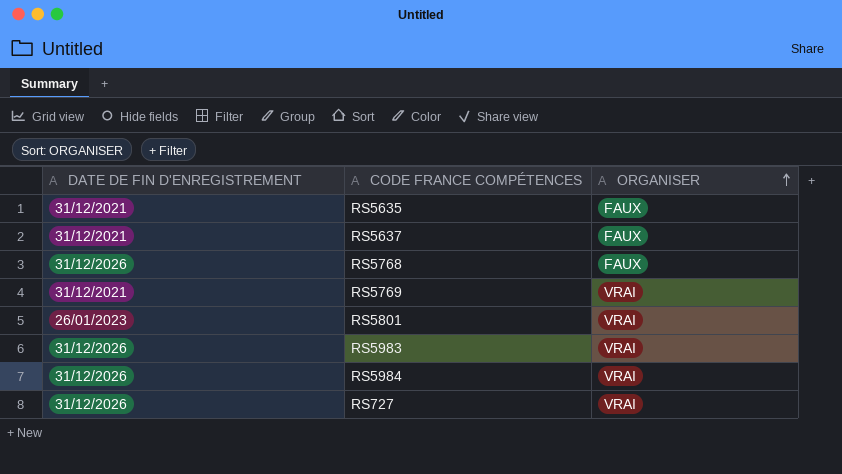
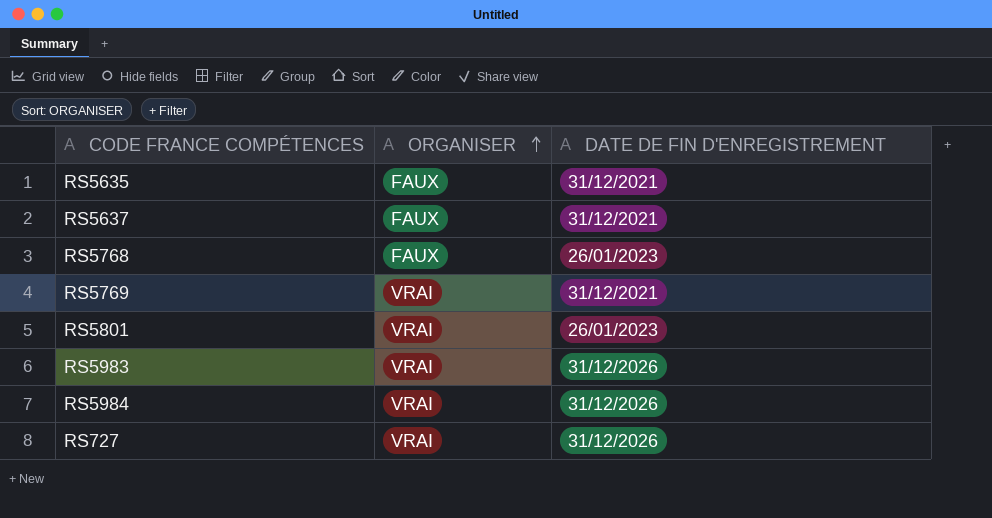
column DATE DE FIN D'ENREGISTREMENT | position: 1 -> 3
RS5768 | DATE DE FIN D'ENREGISTREMENT: 31/12/2026 -> 26/01/2023

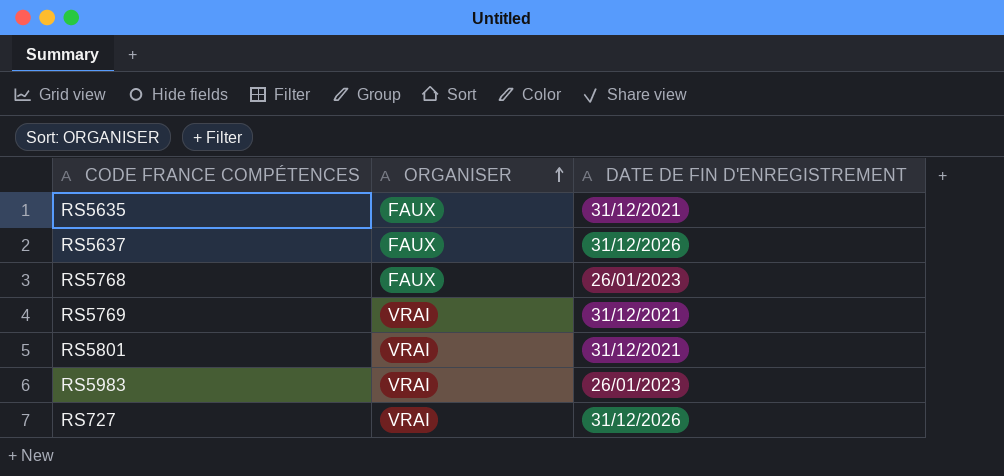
row RS5984: VRAI | 31/12/2026 -> none
RS5637 | DATE DE FIN D'ENREGISTREMENT: 31/12/2021 -> 31/12/2026
RS5801 | DATE DE FIN D'ENREGISTREMENT: 26/01/2023 -> 31/12/2021
RS5983 | DATE DE FIN D'ENREGISTREMENT: 31/12/2026 -> 26/01/2023

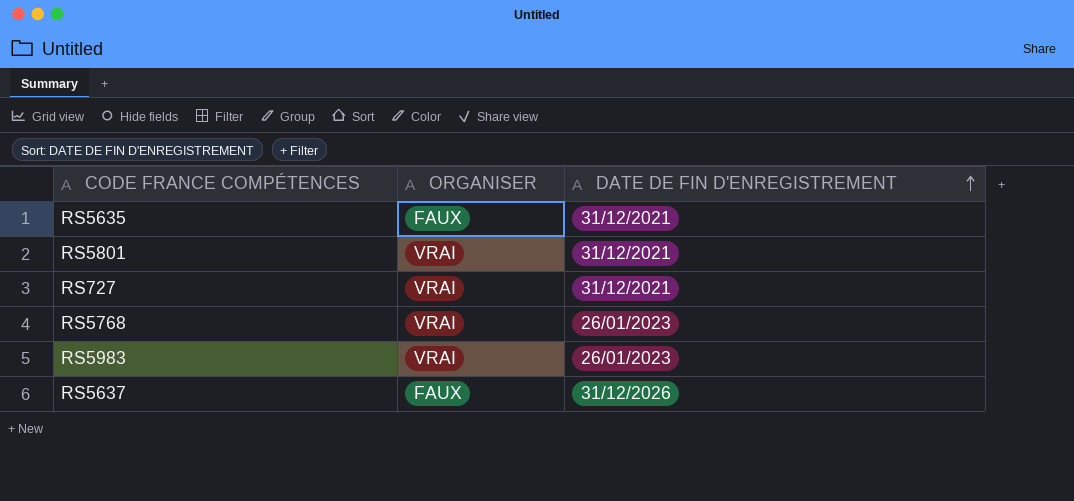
row order: ORGANISER ascending -> DATE DE FIN D'ENREGISTREMENT ascending
row RS5769: VRAI | 31/12/2021 -> none
RS727 | DATE DE FIN D'ENREGISTREMENT: 31/12/2026 -> 31/12/2021
RS5768 | ORGANISER: FAUX -> VRAI

